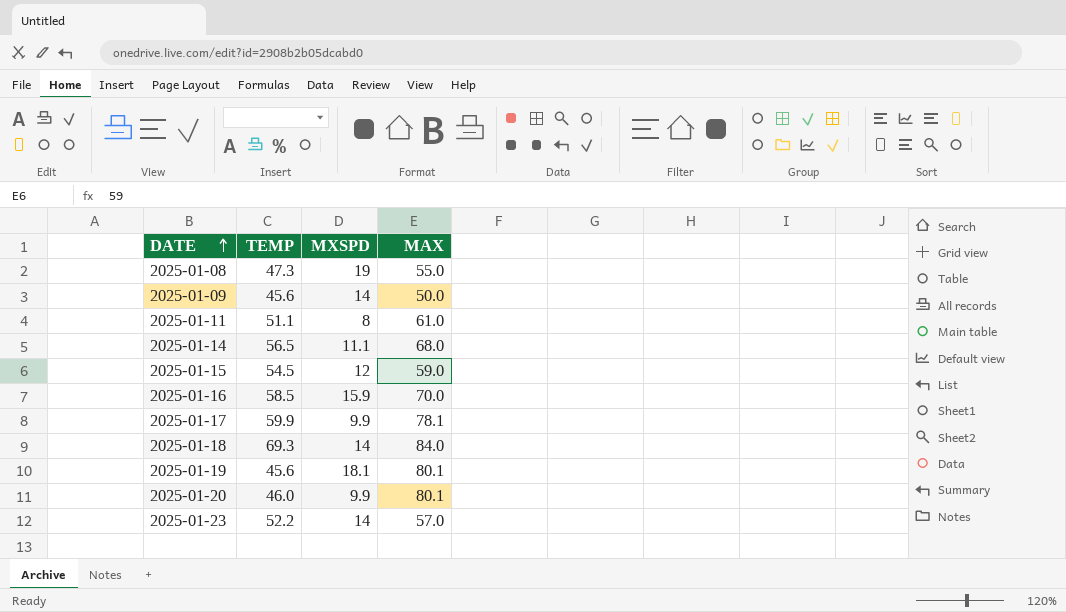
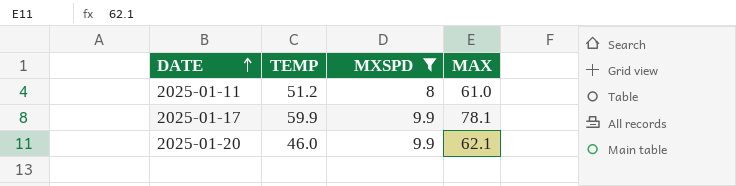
filter: none -> MXSPD <= 9.9
2025-01-11 | TEMP: 51.1 -> 51.2
2025-01-20 | MAX: 80.1 -> 62.1

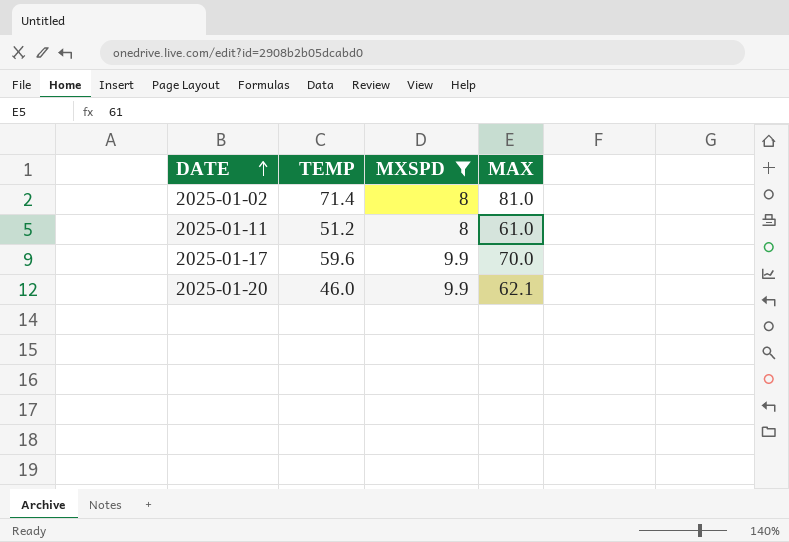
row 2025-01-02: none -> 71.4 | 8 | 81.0
2025-01-17 | TEMP: 59.9 -> 59.6
2025-01-17 | MAX: 78.1 -> 70.0

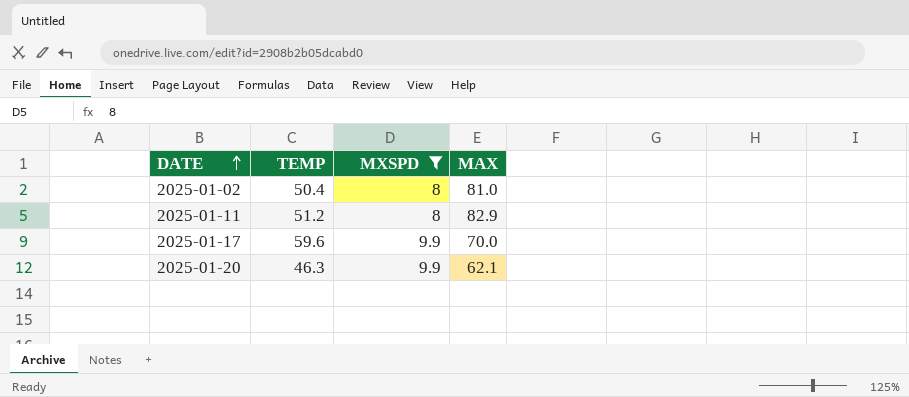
2025-01-02 | TEMP: 71.4 -> 50.4
2025-01-11 | MAX: 61.0 -> 82.9
2025-01-20 | TEMP: 46.0 -> 46.3

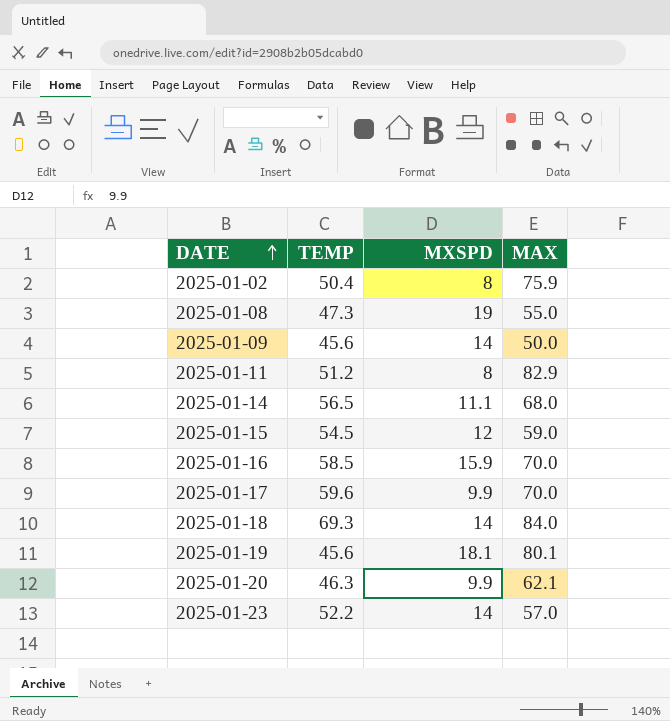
filter: MXSPD <= 9.9 -> none
2025-01-02 | MAX: 81.0 -> 75.9

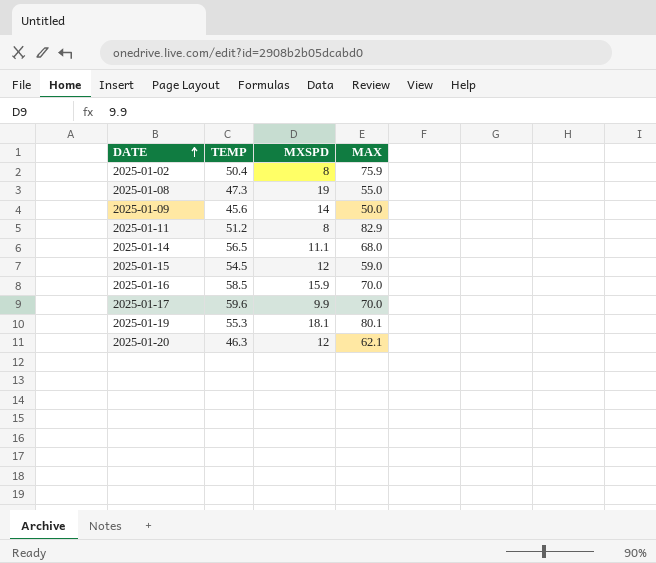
row 2025-01-18: 69.3 | 14 | 84.0 -> none
row 2025-01-23: 52.2 | 14 | 57.0 -> none
2025-01-19 | TEMP: 45.6 -> 55.3
2025-01-20 | MXSPD: 9.9 -> 12

